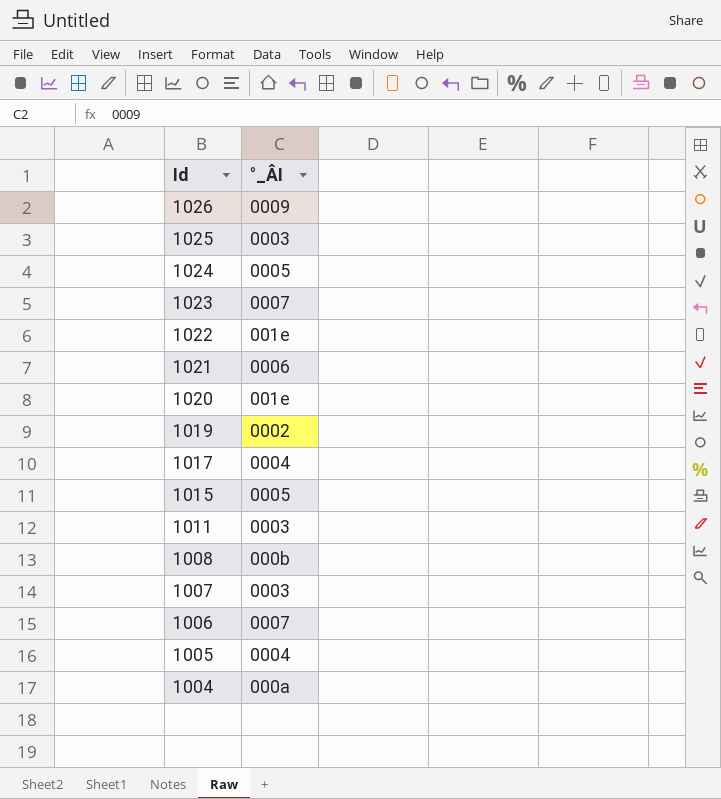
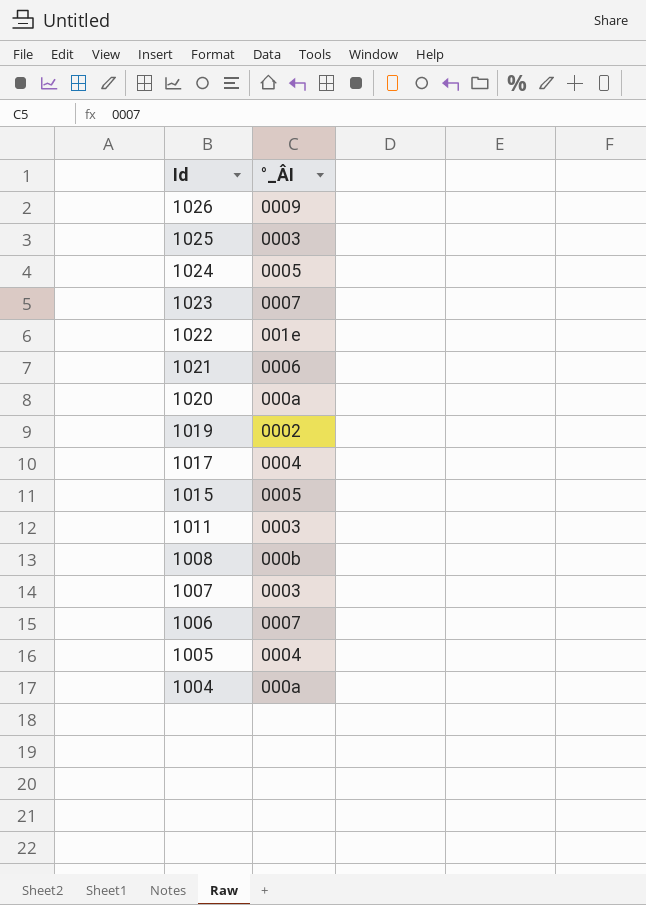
1020 | °_ÂI: 001e -> 000a

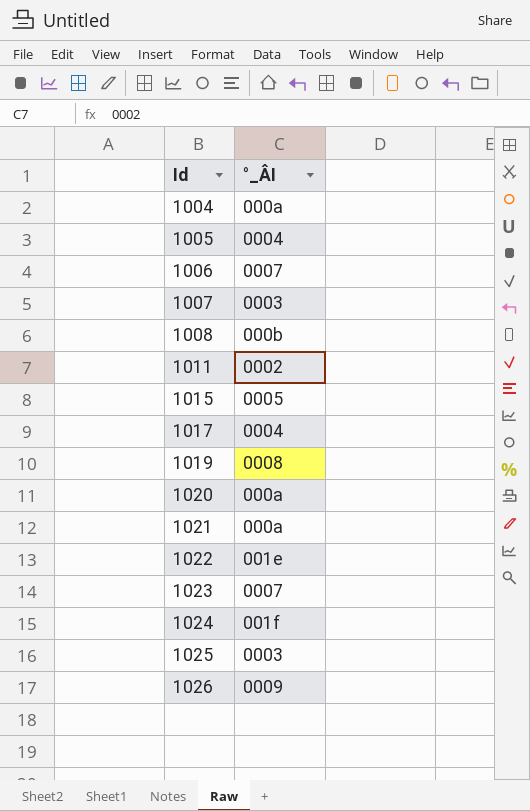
row order: Id descending -> Id ascending
1011 | °_ÂI: 0003 -> 0002
1019 | °_ÂI: 0002 -> 0008
1021 | °_ÂI: 0006 -> 000a
1024 | °_ÂI: 0005 -> 001f

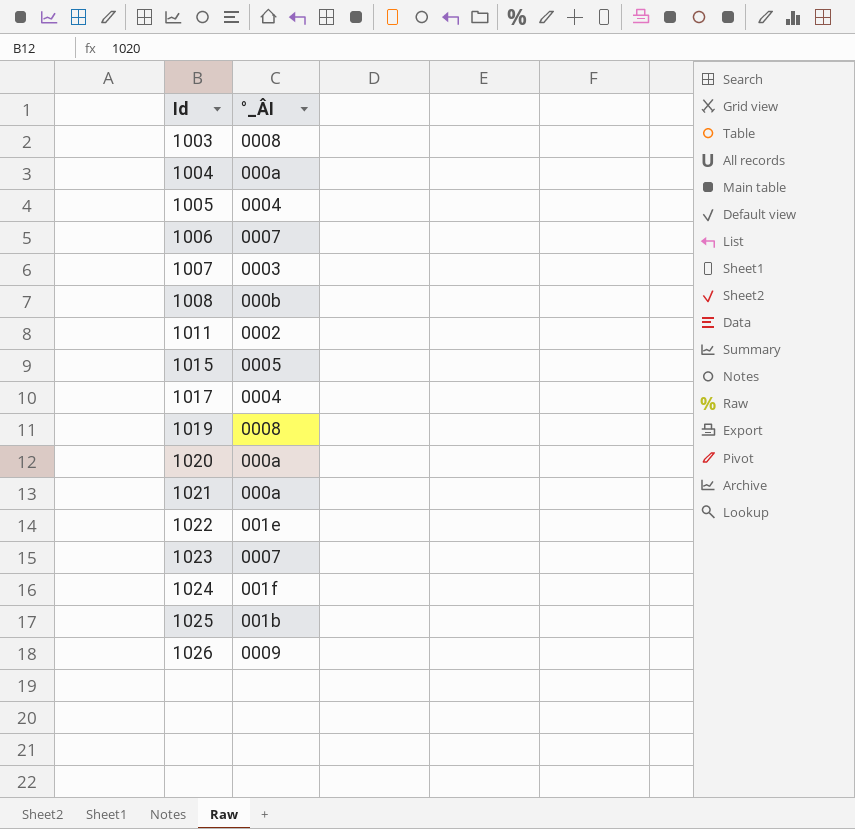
row 1003: none -> 0008
1025 | °_ÂI: 0003 -> 001b

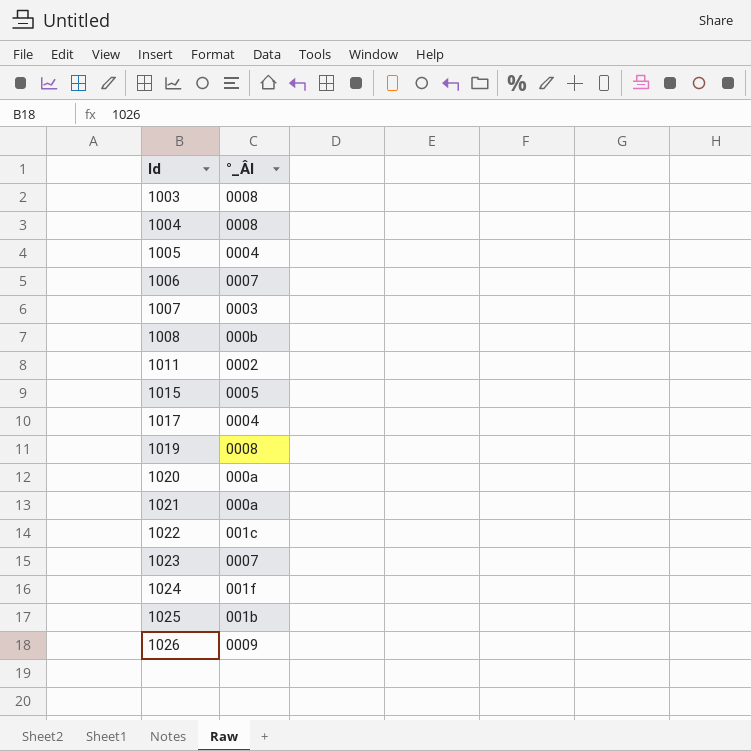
1004 | °_ÂI: 000a -> 0008
1022 | °_ÂI: 001e -> 001c

